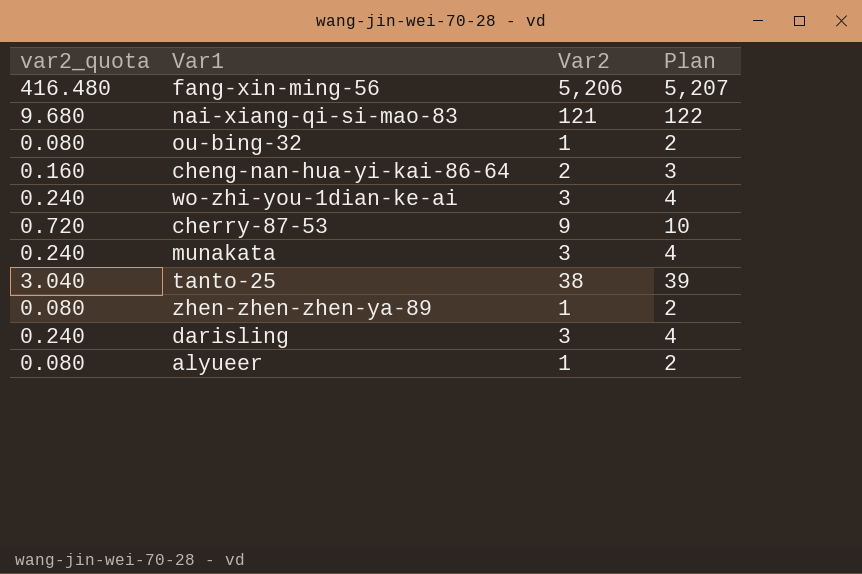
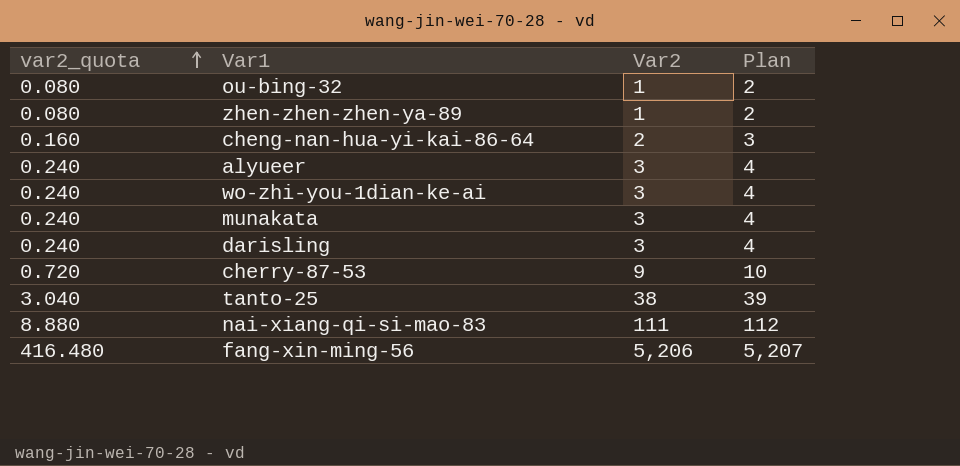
row order: none -> var2_quota ascending
alyueer | var2_quota: 0.080 -> 0.240
alyueer | Var2: 1 -> 3
alyueer | Plan: 2 -> 4
nai-xiang-qi-si-mao-83 | var2_quota: 9.680 -> 8.880
nai-xiang-qi-si-mao-83 | Var2: 121 -> 111
nai-xiang-qi-si-mao-83 | Plan: 122 -> 112

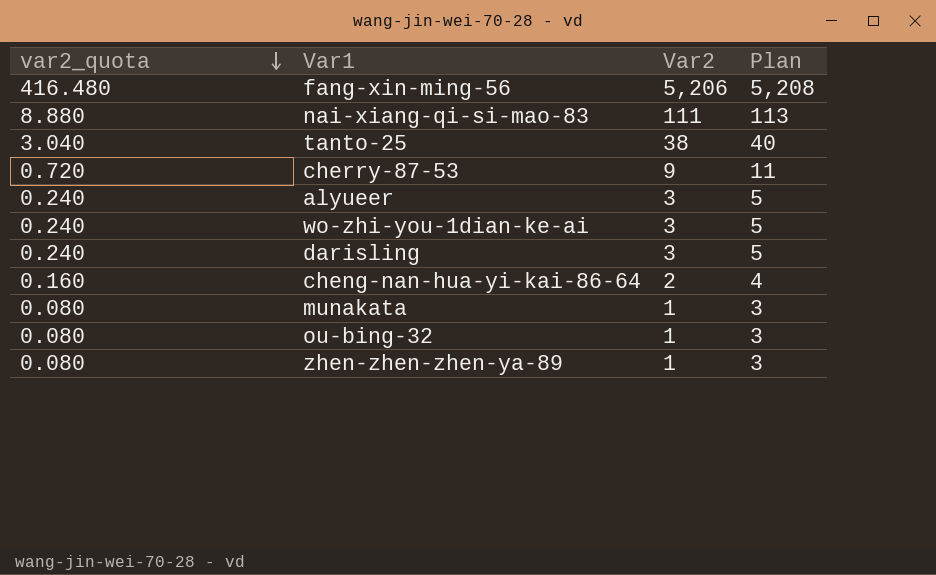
row order: var2_quota ascending -> var2_quota descending
column Plan | formula: [Var2] + 1 -> [Var2] + 2
munakata | var2_quota: 0.240 -> 0.080
munakata | Var2: 3 -> 1

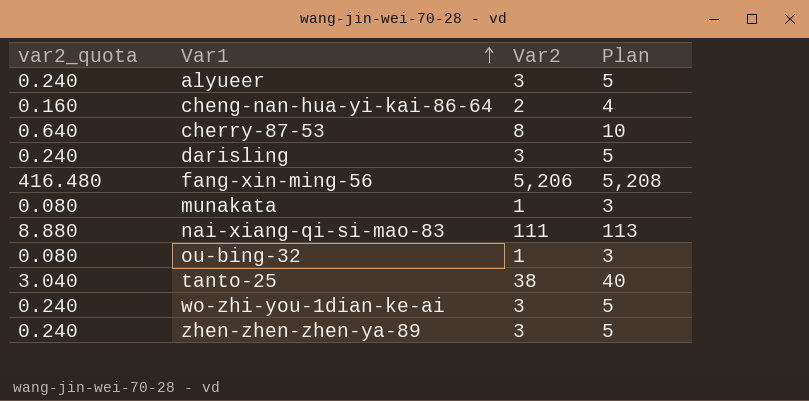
row order: var2_quota descending -> Var1 ascending
cherry-87-53 | var2_quota: 0.720 -> 0.640
cherry-87-53 | Var2: 9 -> 8
cherry-87-53 | Plan: 11 -> 10
zhen-zhen-zhen-ya-89 | var2_quota: 0.080 -> 0.240
zhen-zhen-zhen-ya-89 | Var2: 1 -> 3
zhen-zhen-zhen-ya-89 | Plan: 3 -> 5

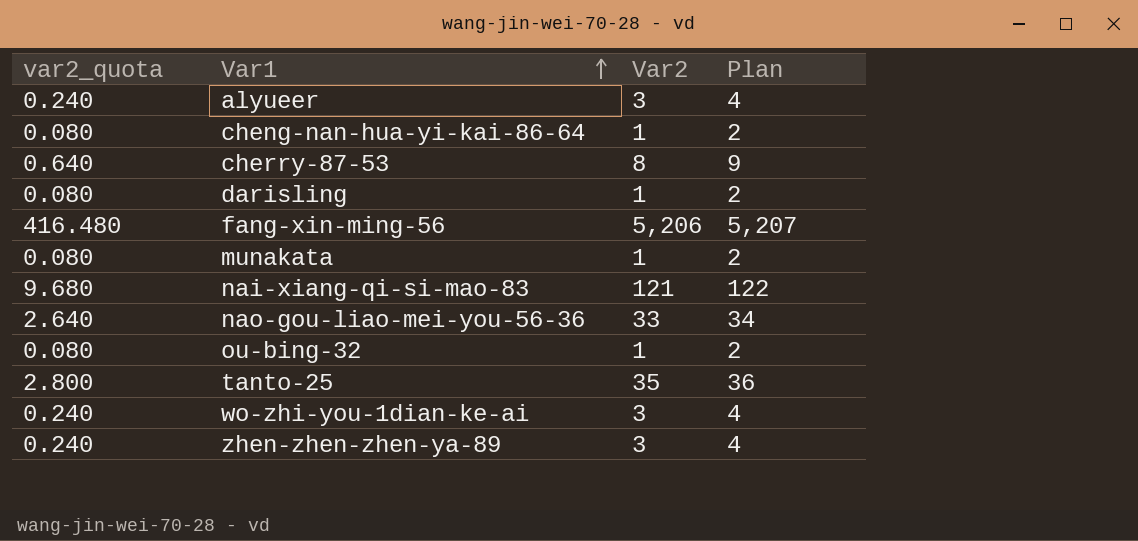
column Plan | formula: [Var2] + 2 -> [Var2] + 1
cheng-nan-hua-yi-kai-86-64 | var2_quota: 0.160 -> 0.080
cheng-nan-hua-yi-kai-86-64 | Var2: 2 -> 1
darisling | var2_quota: 0.240 -> 0.080
darisling | Var2: 3 -> 1
nai-xiang-qi-si-mao-83 | var2_quota: 8.880 -> 9.680
nai-xiang-qi-si-mao-83 | Var2: 111 -> 121
row nao-gou-liao-mei-you-56-36: none -> 2.640 | 33 | 34
tanto-25 | var2_quota: 3.040 -> 2.800
tanto-25 | Var2: 38 -> 35

